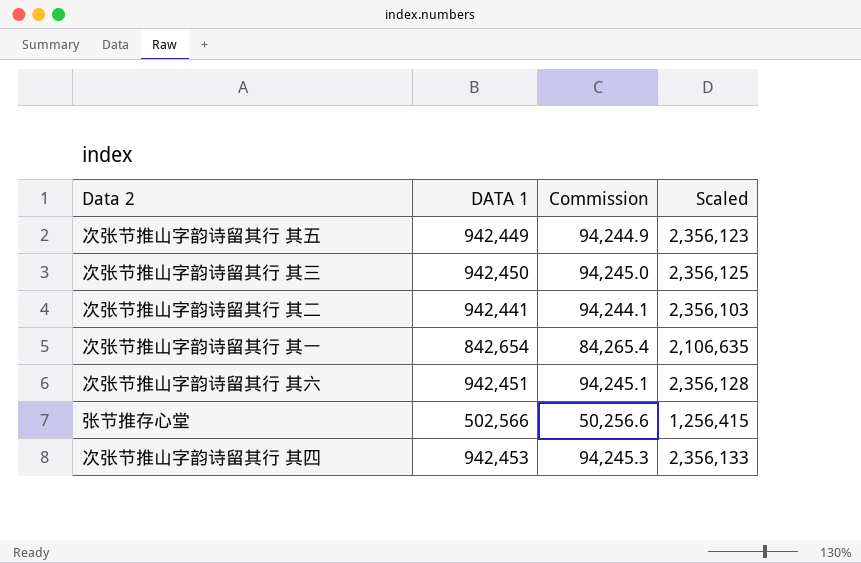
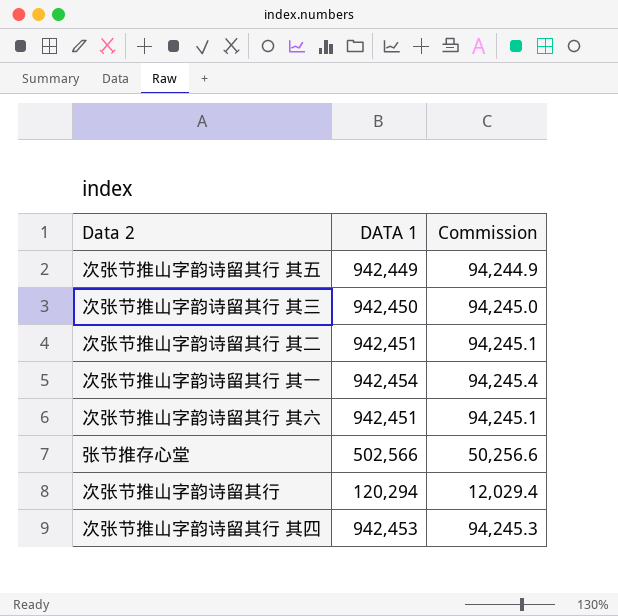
column Scaled | formula: [DATA 1] * 2.5 -> none
次张节推山字韵诗留其行 其二 | DATA 1: 942,441 -> 942,451
次张节推山字韵诗留其行 其二 | Commission: 94,244.1 -> 94,245.1
次张节推山字韵诗留其行 其一 | DATA 1: 842,654 -> 942,454
次张节推山字韵诗留其行 其一 | Commission: 84,265.4 -> 94,245.4
row 次张节推山字韵诗留其行: none -> 120,294 | 12,029.4

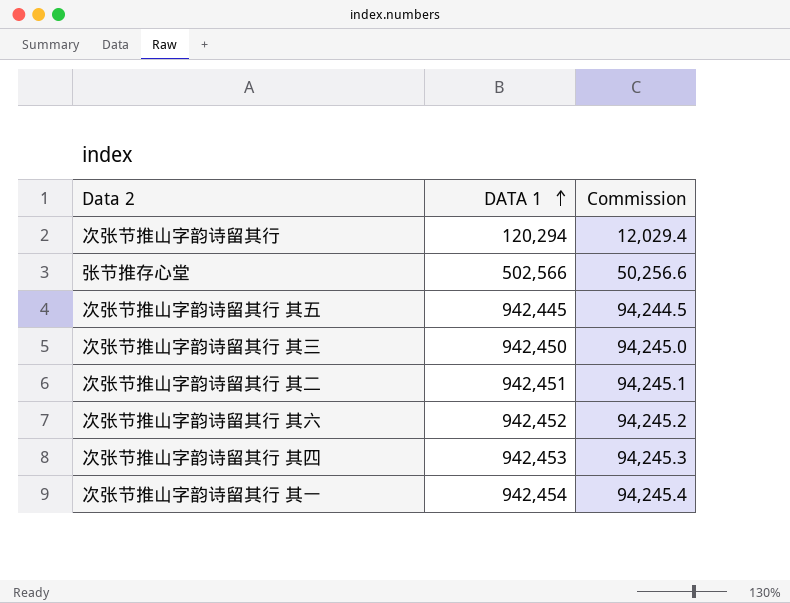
row order: none -> DATA 1 ascending
次张节推山字韵诗留其行 其五 | DATA 1: 942,449 -> 942,445
次张节推山字韵诗留其行 其五 | Commission: 94,244.9 -> 94,244.5
次张节推山字韵诗留其行 其六 | DATA 1: 942,451 -> 942,452
次张节推山字韵诗留其行 其六 | Commission: 94,245.1 -> 94,245.2

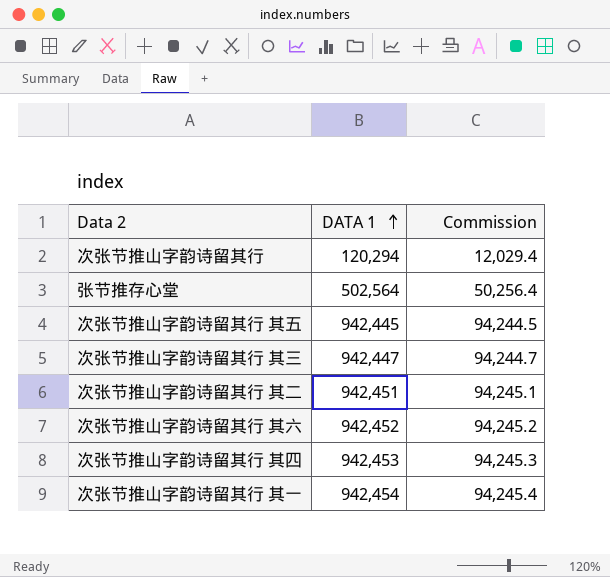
张节推存心堂 | DATA 1: 502,566 -> 502,564
张节推存心堂 | Commission: 50,256.6 -> 50,256.4
次张节推山字韵诗留其行 其三 | DATA 1: 942,450 -> 942,447
次张节推山字韵诗留其行 其三 | Commission: 94,245.0 -> 94,244.7

